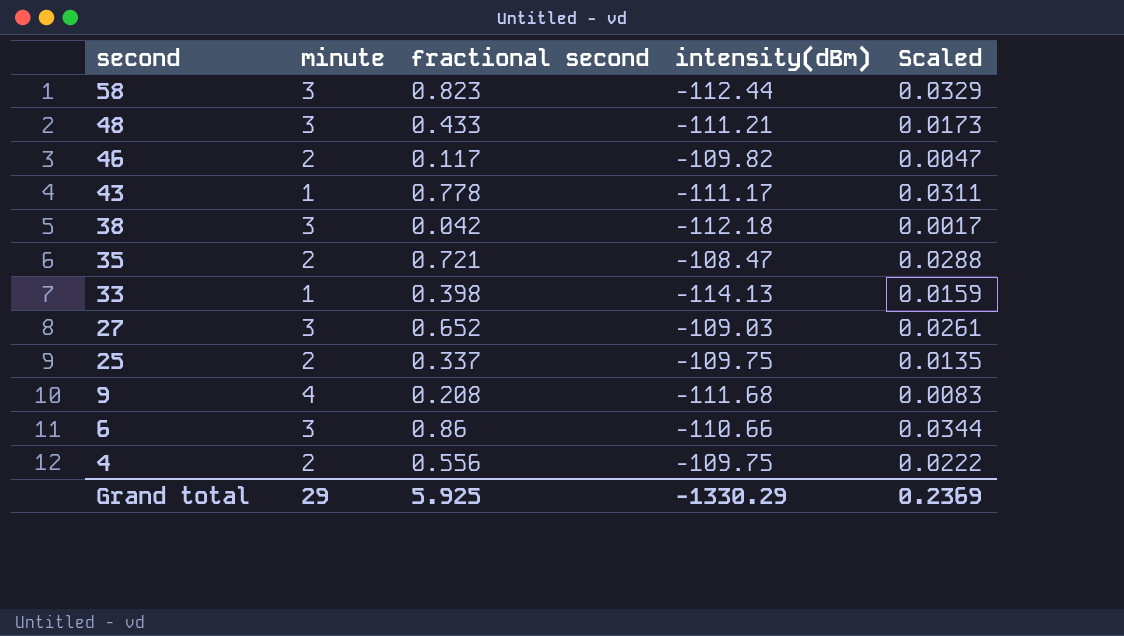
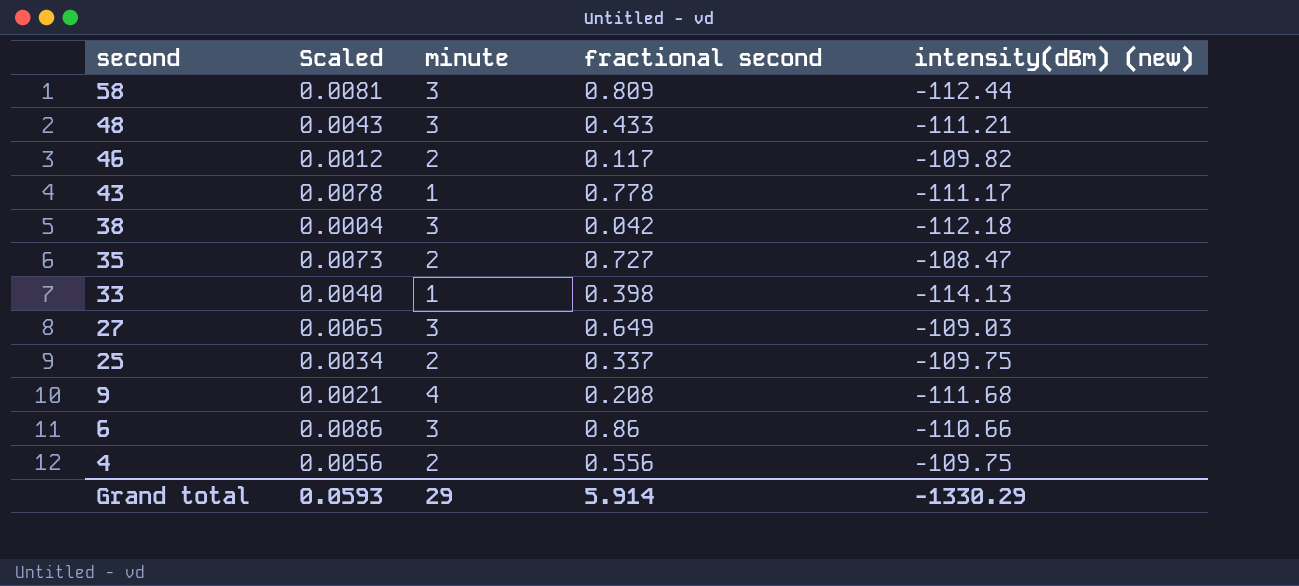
column Scaled | formula: [fractional second] * 0.04 -> [fractional second] * 0.01
column Scaled | position: 5 -> 2
column name: intensity(dBm) -> intensity(dBm) (new)
58 | fractional second: 0.823 -> 0.809
35 | fractional second: 0.721 -> 0.727
27 | fractional second: 0.652 -> 0.649
Grand total | Scaled: 0.2369 -> 0.0593
Grand total | fractional second: 5.925 -> 5.914

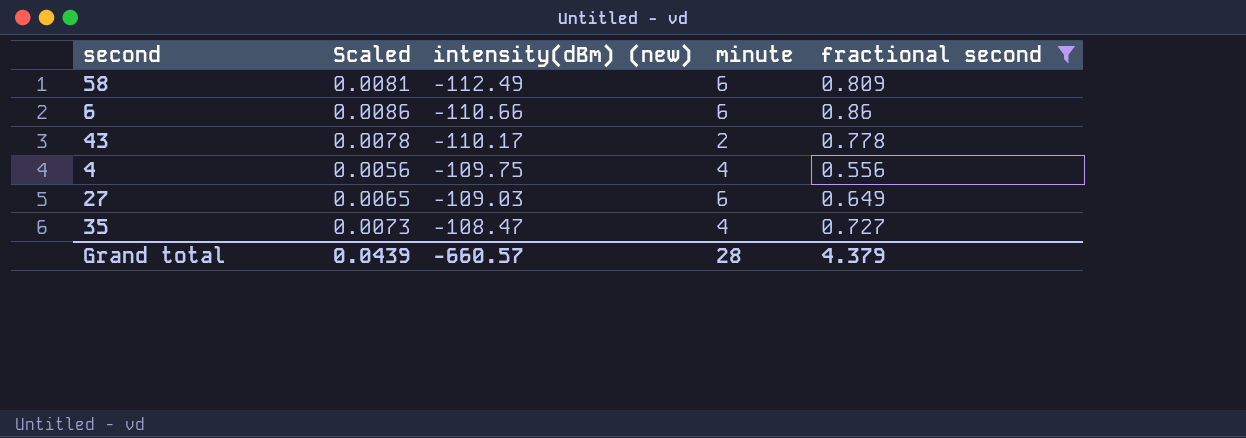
filter: none -> fractional second >= 0.556
row order: second descending -> intensity(dBm) (new) ascending
column intensity(dBm) (new) | position: 5 -> 3
58 | intensity(dBm) (new): -112.44 -> -112.49
58 | minute: 3 -> 6
6 | minute: 3 -> 6
43 | intensity(dBm) (new): -111.17 -> -110.17
43 | minute: 1 -> 2
4 | minute: 2 -> 4
27 | minute: 3 -> 6
35 | minute: 2 -> 4
Grand total | Scaled: 0.0593 -> 0.0439
Grand total | intensity(dBm) (new): -1330.29 -> -660.57
Grand total | minute: 29 -> 28
Grand total | fractional second: 5.914 -> 4.379

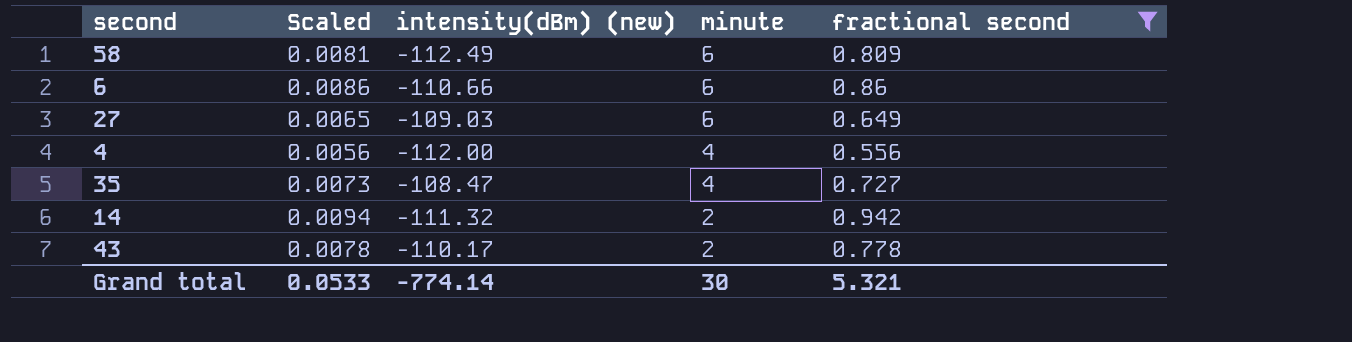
row order: intensity(dBm) (new) ascending -> minute descending
4 | intensity(dBm) (new): -109.75 -> -112.00
row 14: none -> 0.0094 | -111.32 | 2 | 0.942
Grand total | Scaled: 0.0439 -> 0.0533
Grand total | intensity(dBm) (new): -660.57 -> -774.14
Grand total | minute: 28 -> 30
Grand total | fractional second: 4.379 -> 5.321

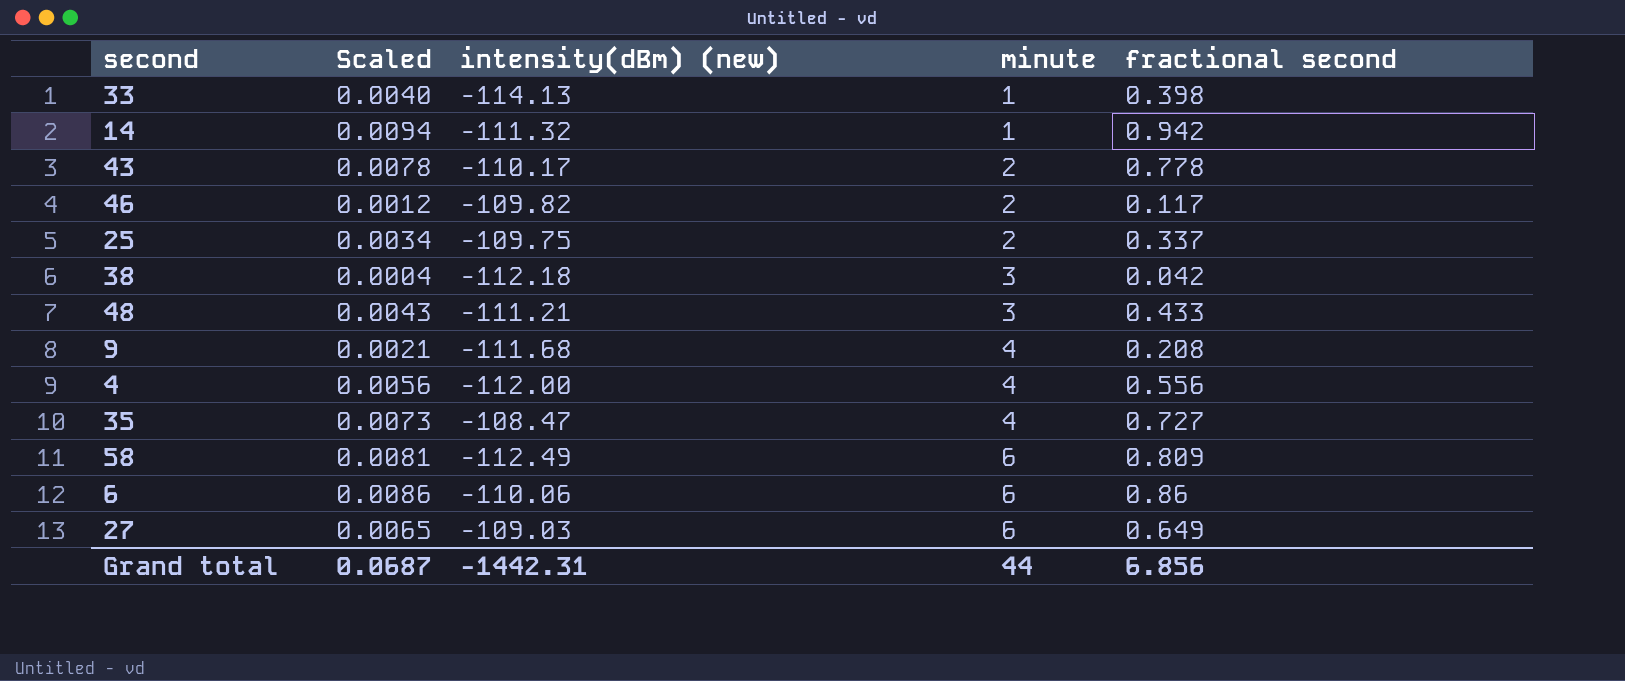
filter: fractional second >= 0.556 -> none
row order: minute descending -> minute ascending
14 | minute: 2 -> 1
6 | intensity(dBm) (new): -110.66 -> -110.06
Grand total | Scaled: 0.0533 -> 0.0687
Grand total | intensity(dBm) (new): -774.14 -> -1442.31
Grand total | minute: 30 -> 44
Grand total | fractional second: 5.321 -> 6.856

